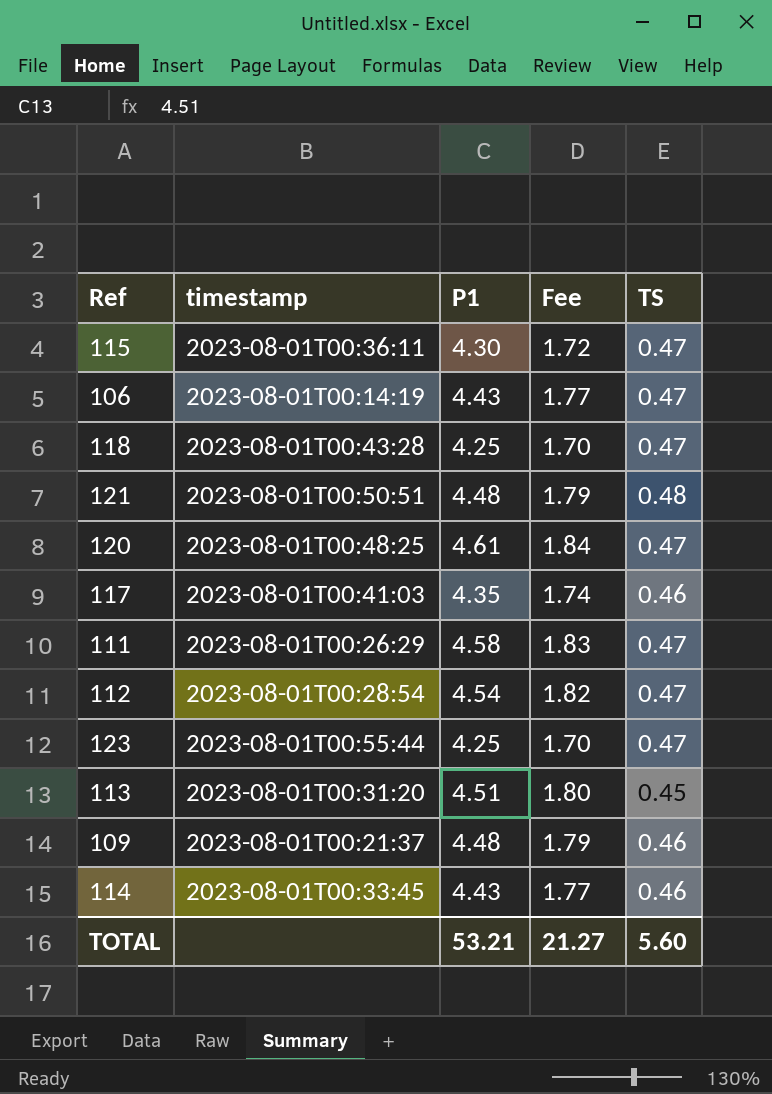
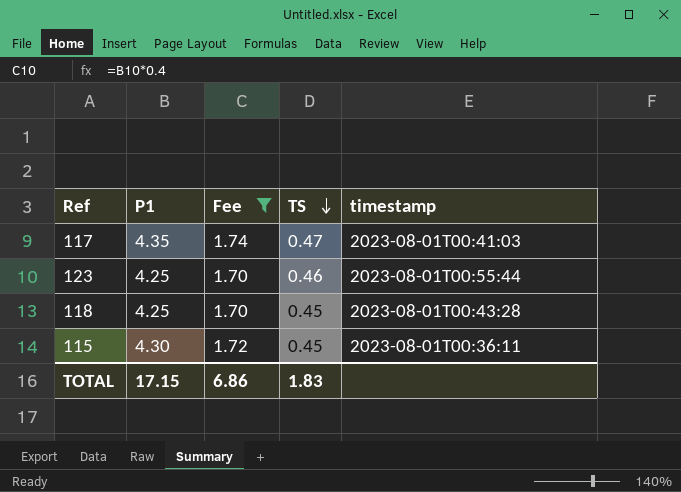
filter: none -> Fee <= 1.74
row order: none -> TS descending
column timestamp | position: 2 -> 5
117 | TS: 0.46 -> 0.47
123 | TS: 0.47 -> 0.46
118 | TS: 0.47 -> 0.45
115 | TS: 0.47 -> 0.45
TOTAL | P1: 53.21 -> 17.15
TOTAL | Fee: 21.27 -> 6.86
TOTAL | TS: 5.60 -> 1.83

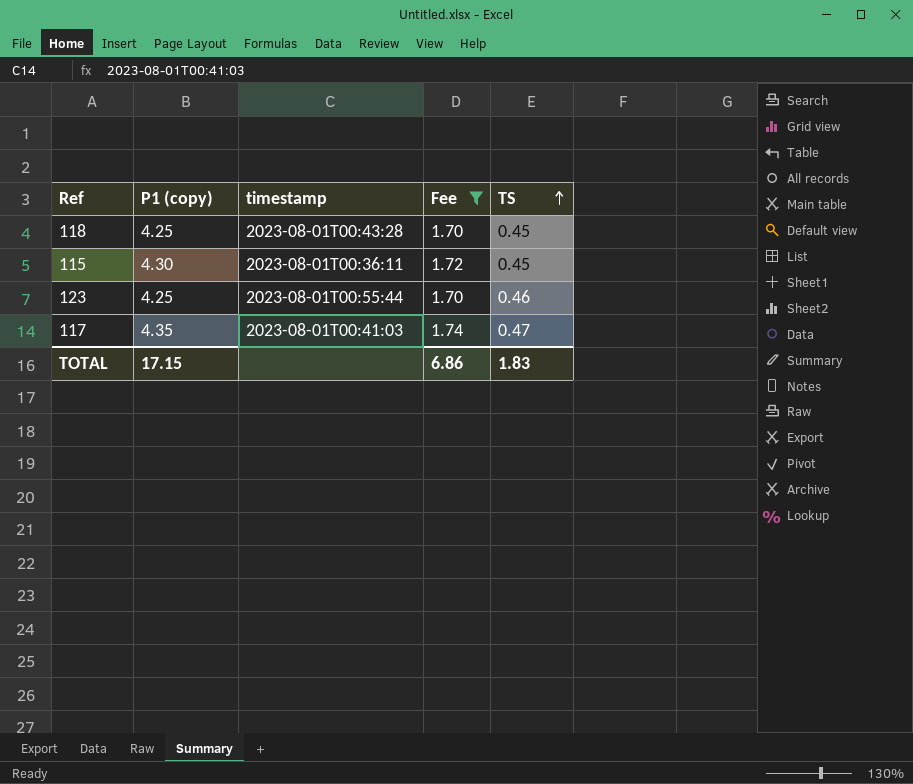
row order: TS descending -> TS ascending
column name: P1 -> P1 (copy)
column timestamp | position: 5 -> 3

